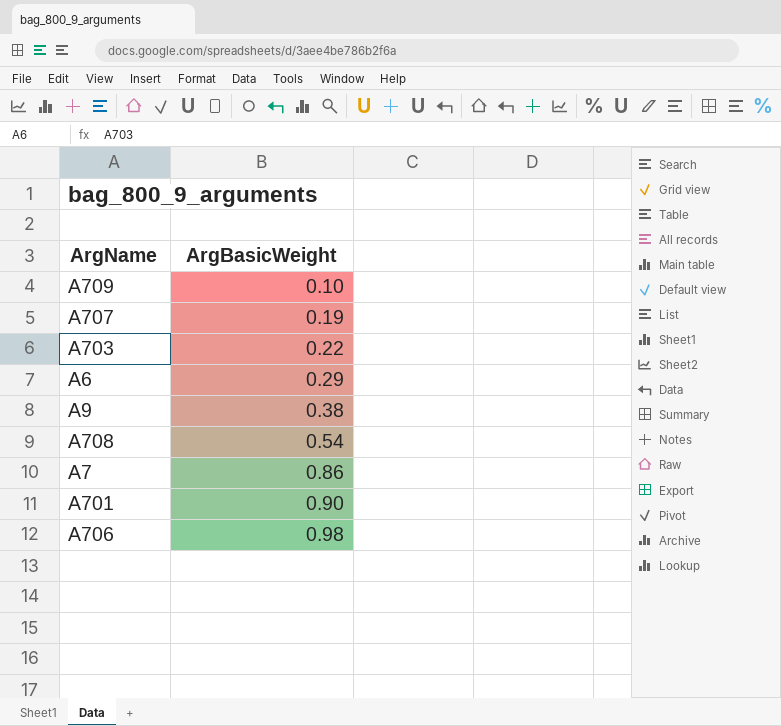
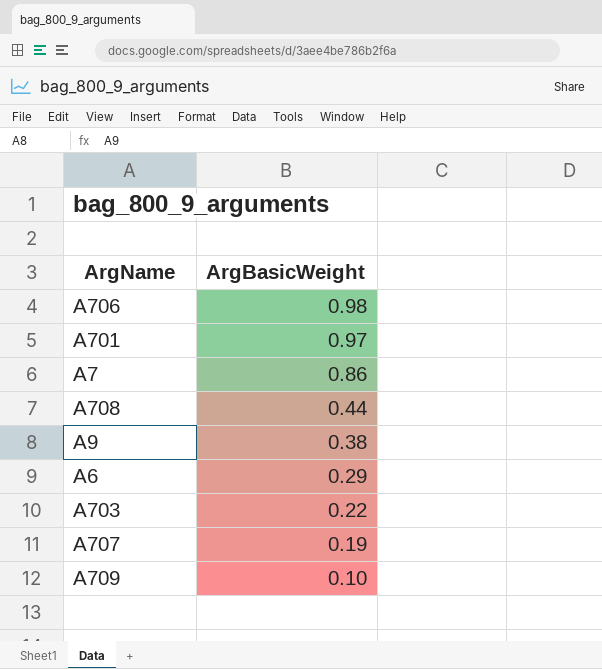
row order: ArgBasicWeight ascending -> ArgBasicWeight descending
A701 | ArgBasicWeight: 0.90 -> 0.97
A708 | ArgBasicWeight: 0.54 -> 0.44

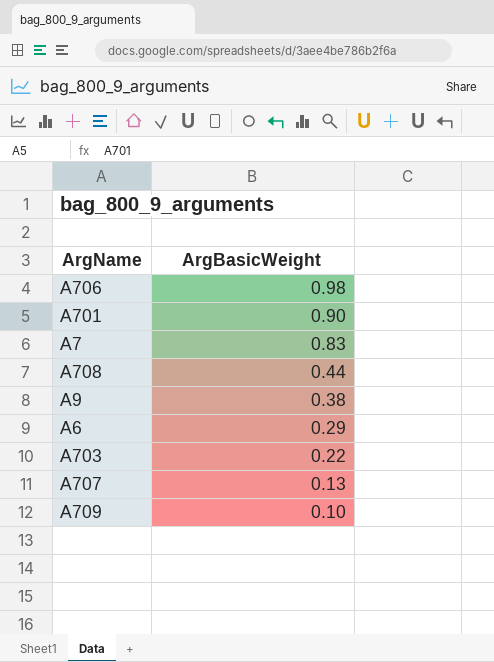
A701 | ArgBasicWeight: 0.97 -> 0.90
A7 | ArgBasicWeight: 0.86 -> 0.83
A707 | ArgBasicWeight: 0.19 -> 0.13

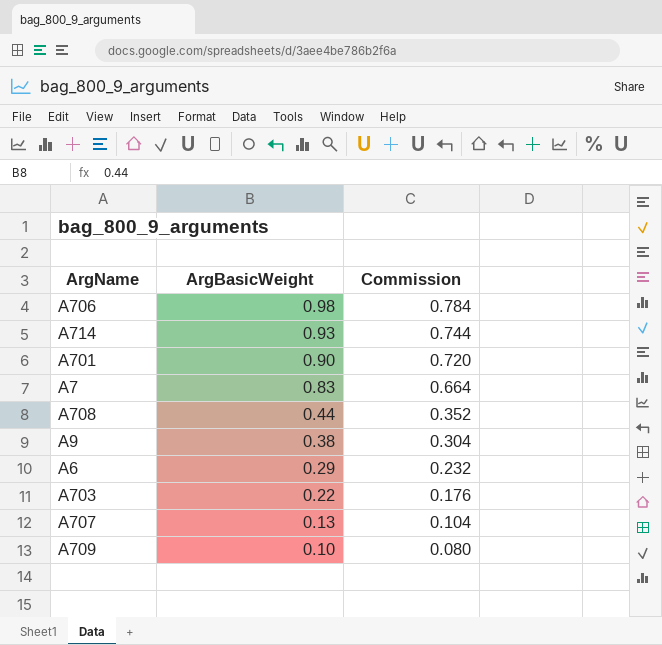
column Commission | formula: none -> [ArgBasicWeight] * 0.8
row A714: none -> 0.93 | 0.744

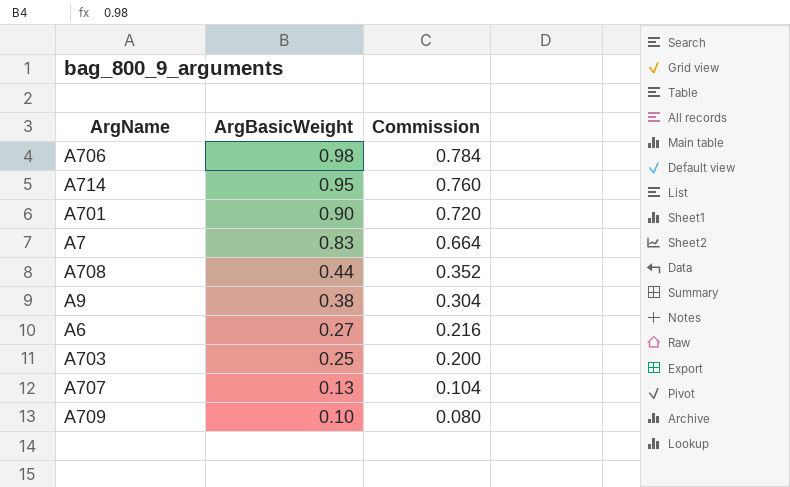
A714 | ArgBasicWeight: 0.93 -> 0.95
A714 | Commission: 0.744 -> 0.760
A6 | ArgBasicWeight: 0.29 -> 0.27
A6 | Commission: 0.232 -> 0.216
A703 | ArgBasicWeight: 0.22 -> 0.25
A703 | Commission: 0.176 -> 0.200

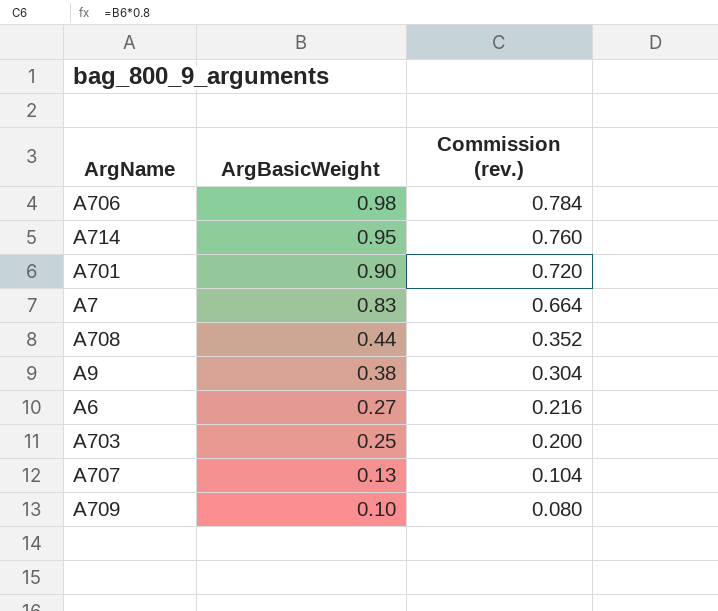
column name: Commission -> Commission (rev.)

